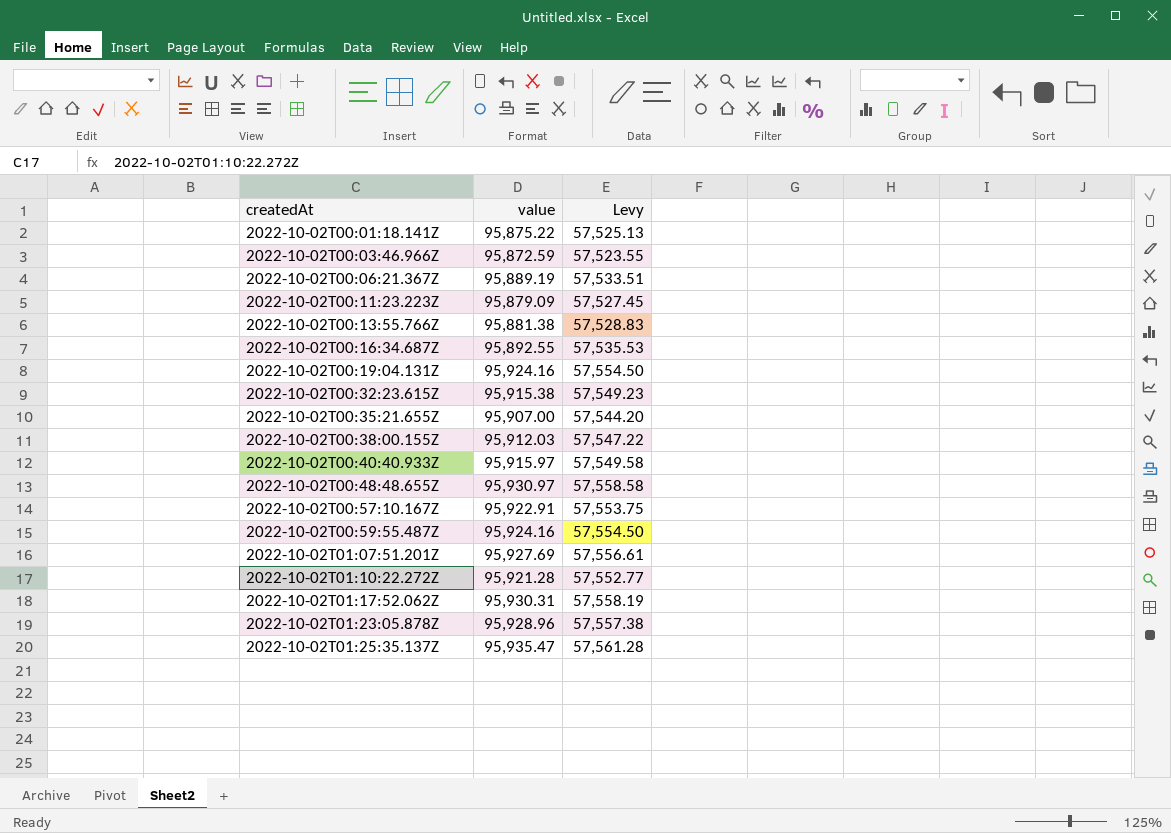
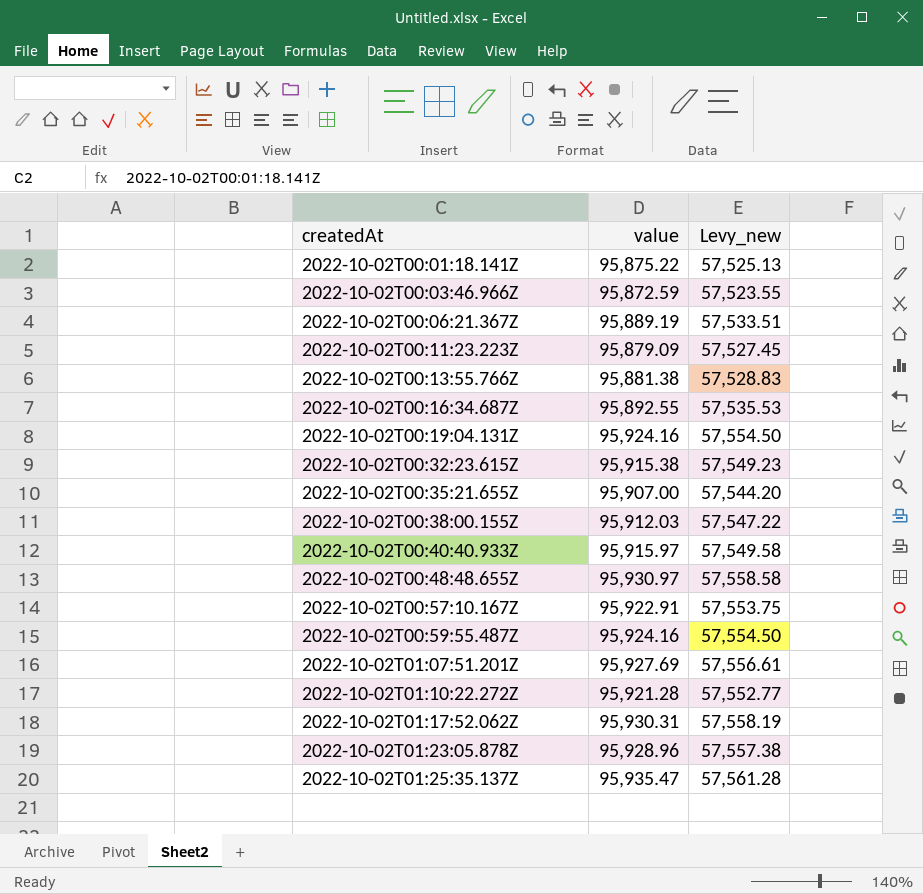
column name: Levy -> Levy_new

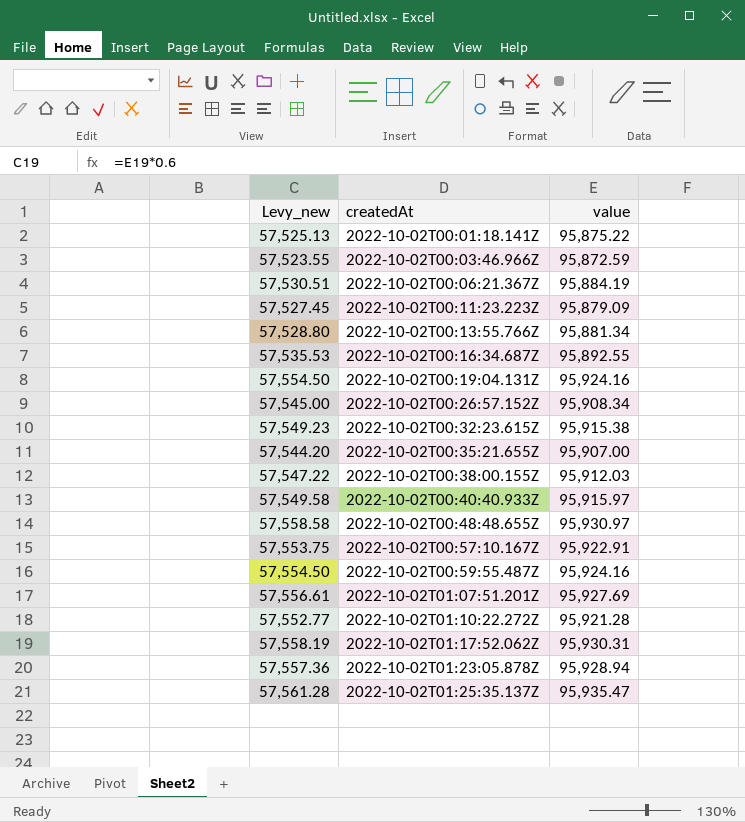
column Levy_new | position: 3 -> 1
2022-10-02T00:06:21.367Z | Levy_new: 57,533.51 -> 57,530.51
2022-10-02T00:06:21.367Z | value: 95,889.19 -> 95,884.19
2022-10-02T00:13:55.766Z | Levy_new: 57,528.83 -> 57,528.80
2022-10-02T00:13:55.766Z | value: 95,881.38 -> 95,881.34
row 2022-10-02T00:26:57.152Z: none -> 57,545.00 | 95,908.34
2022-10-02T01:23:05.878Z | Levy_new: 57,557.38 -> 57,557.36
2022-10-02T01:23:05.878Z | value: 95,928.96 -> 95,928.94

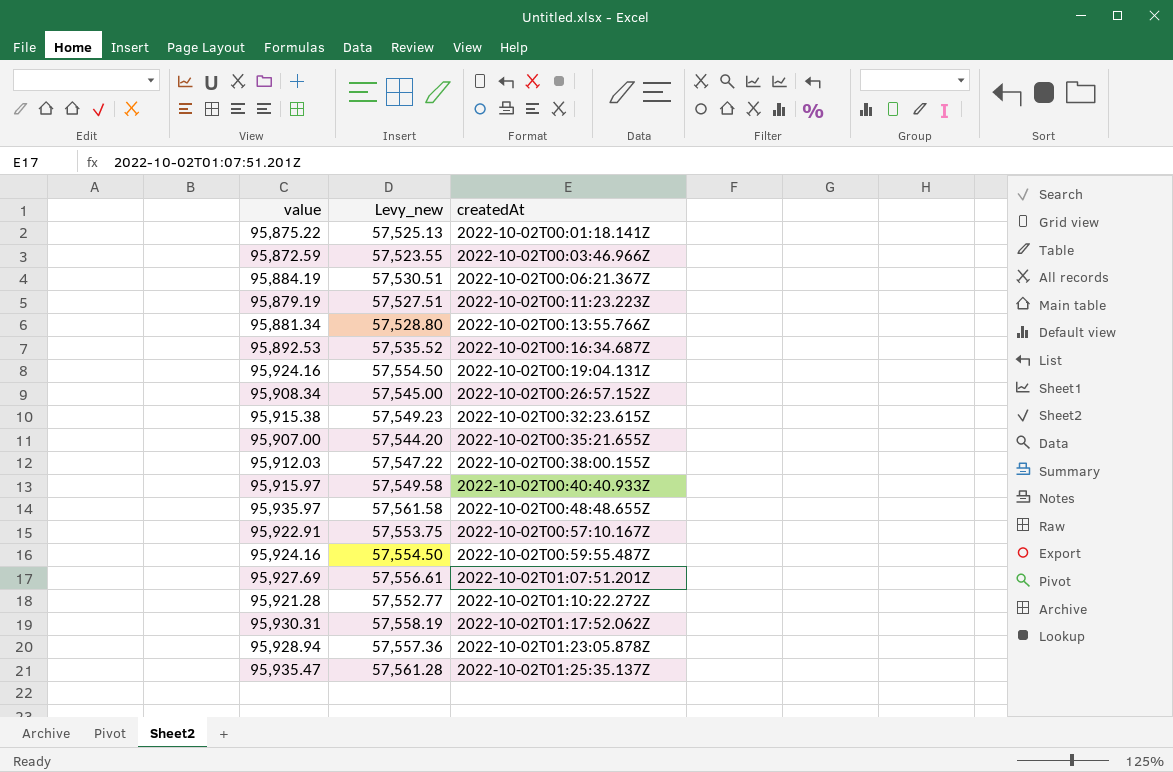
column value | position: 3 -> 1
2022-10-02T00:11:23.223Z | value: 95,879.09 -> 95,879.19
2022-10-02T00:11:23.223Z | Levy_new: 57,527.45 -> 57,527.51
2022-10-02T00:16:34.687Z | value: 95,892.55 -> 95,892.53
2022-10-02T00:16:34.687Z | Levy_new: 57,535.53 -> 57,535.52
2022-10-02T00:48:48.655Z | value: 95,930.97 -> 95,935.97
2022-10-02T00:48:48.655Z | Levy_new: 57,558.58 -> 57,561.58

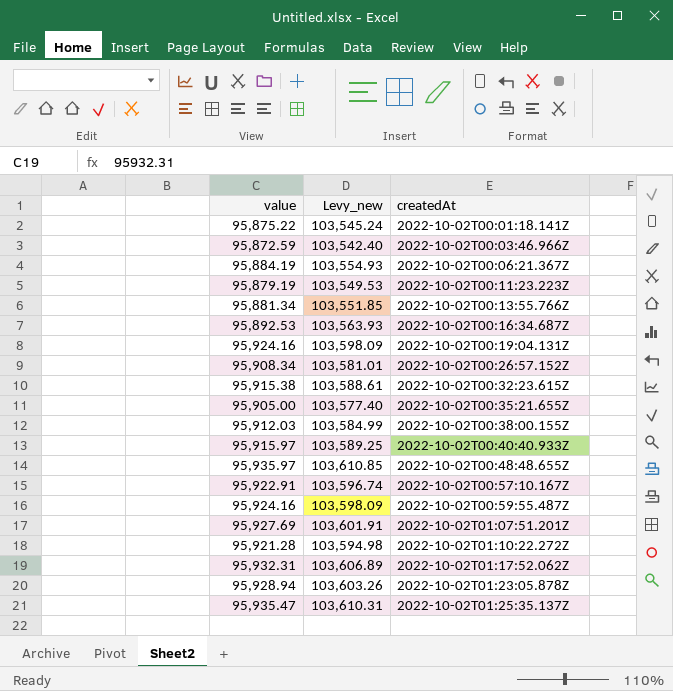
column Levy_new | formula: [value] * 0.6 -> [value] * 1.08
2022-10-02T00:35:21.655Z | value: 95,907.00 -> 95,905.00
2022-10-02T01:17:52.062Z | value: 95,930.31 -> 95,932.31

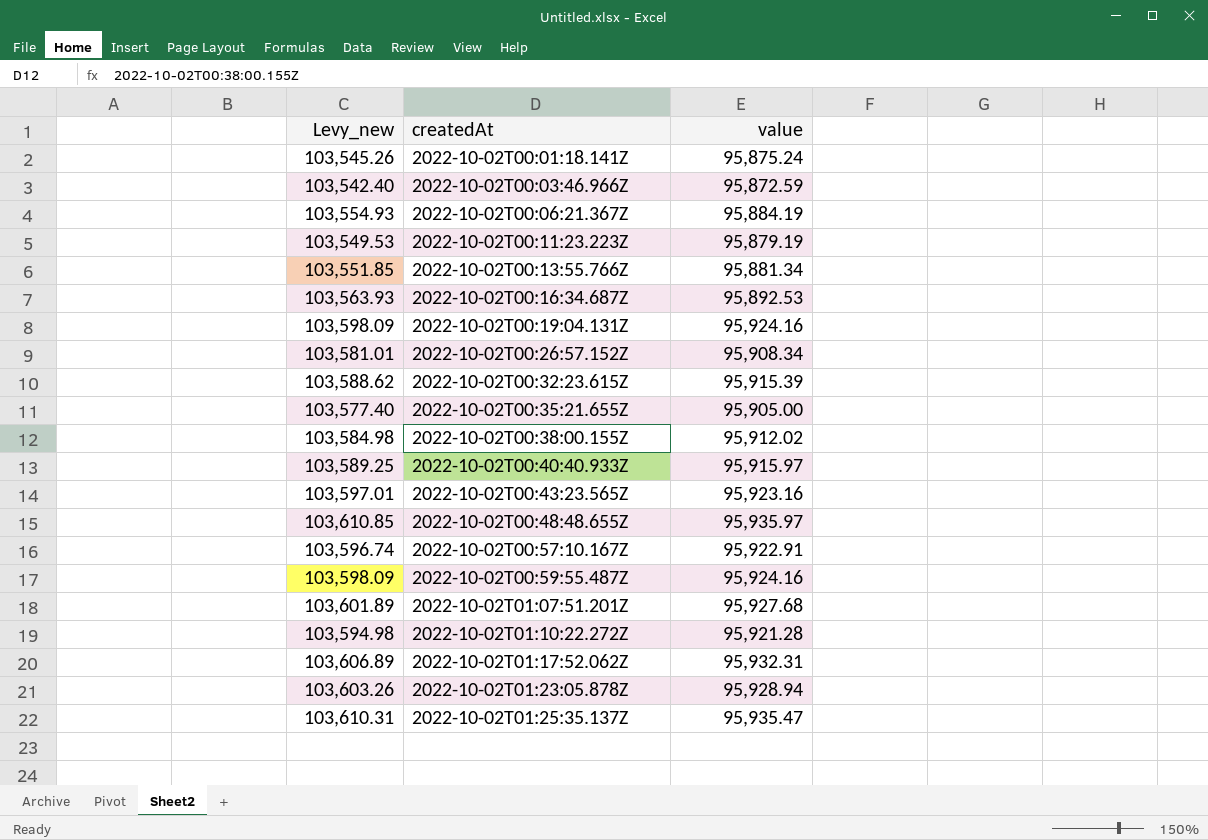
column value | position: 1 -> 3
2022-10-02T00:01:18.141Z | Levy_new: 103,545.24 -> 103,545.26
2022-10-02T00:01:18.141Z | value: 95,875.22 -> 95,875.24
2022-10-02T00:32:23.615Z | Levy_new: 103,588.61 -> 103,588.62
2022-10-02T00:32:23.615Z | value: 95,915.38 -> 95,915.39
2022-10-02T00:38:00.155Z | Levy_new: 103,584.99 -> 103,584.98
2022-10-02T00:38:00.155Z | value: 95,912.03 -> 95,912.02
row 2022-10-02T00:43:23.565Z: none -> 103,597.01 | 95,923.16
2022-10-02T01:07:51.201Z | Levy_new: 103,601.91 -> 103,601.89
2022-10-02T01:07:51.201Z | value: 95,927.69 -> 95,927.68

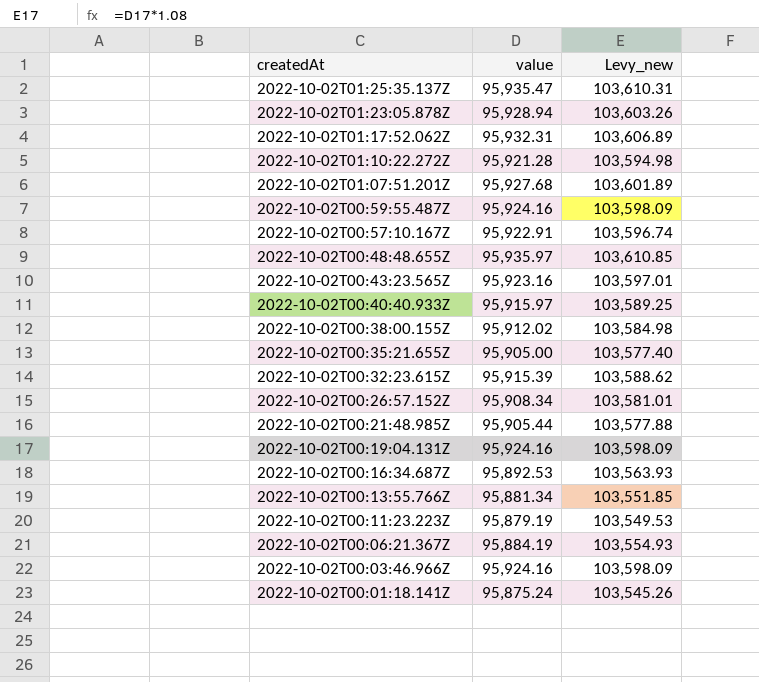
row order: createdAt ascending -> createdAt descending
column Levy_new | position: 1 -> 3
row 2022-10-02T00:21:48.985Z: none -> 95,905.44 | 103,577.88
2022-10-02T00:03:46.966Z | value: 95,872.59 -> 95,924.16
2022-10-02T00:03:46.966Z | Levy_new: 103,542.40 -> 103,598.09

